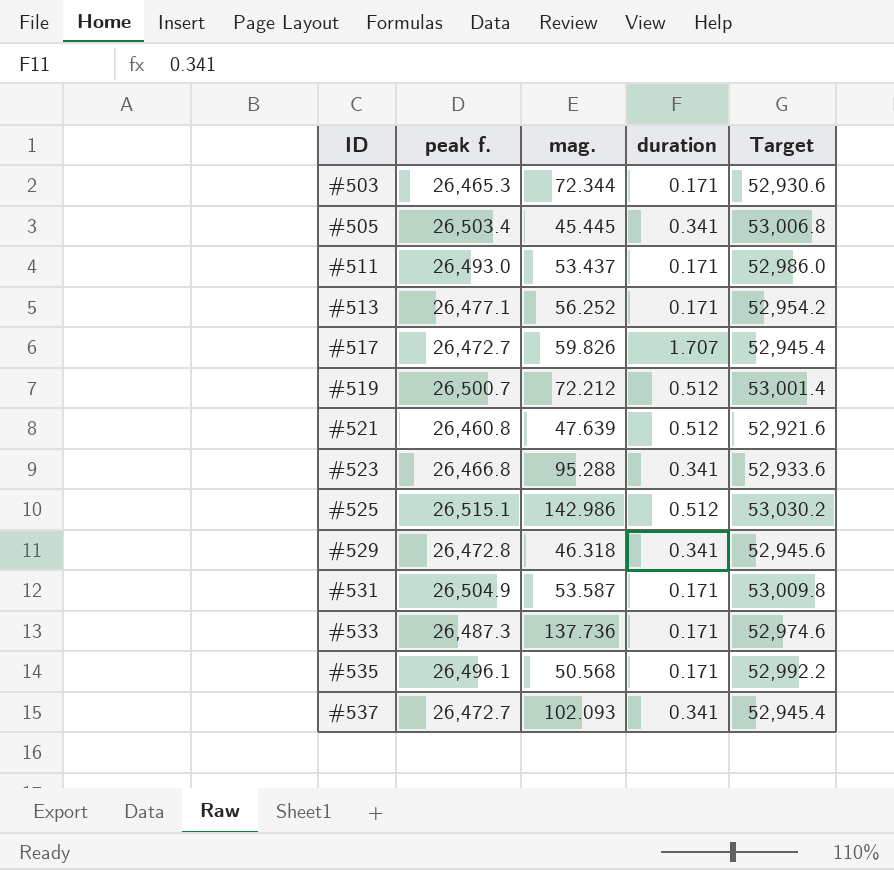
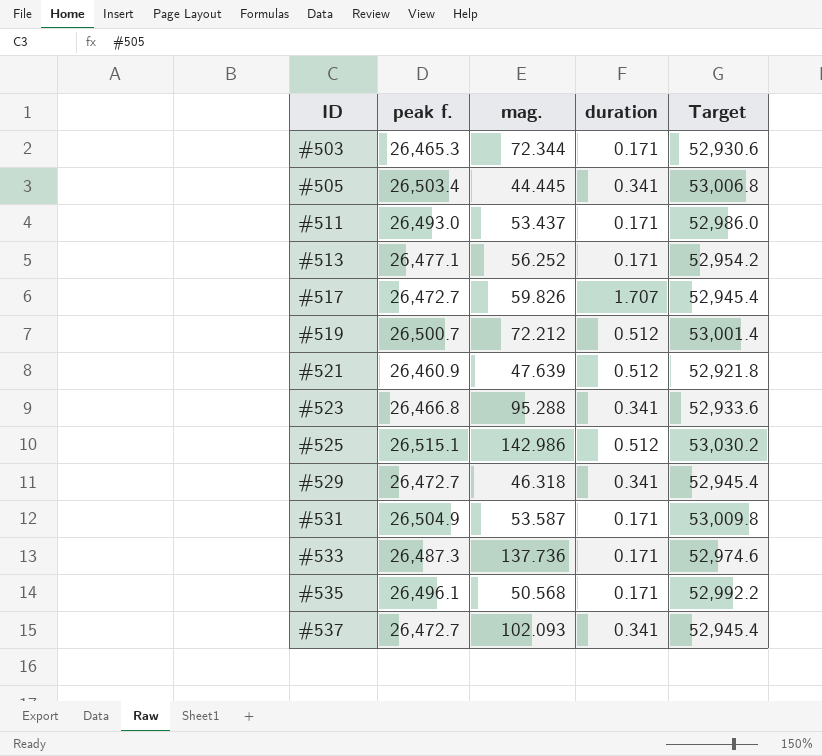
#505 | mag.: 45.445 -> 44.445
#521 | peak f.: 26,460.8 -> 26,460.9
#521 | Target: 52,921.6 -> 52,921.8
#529 | peak f.: 26,472.8 -> 26,472.7
#529 | Target: 52,945.6 -> 52,945.4

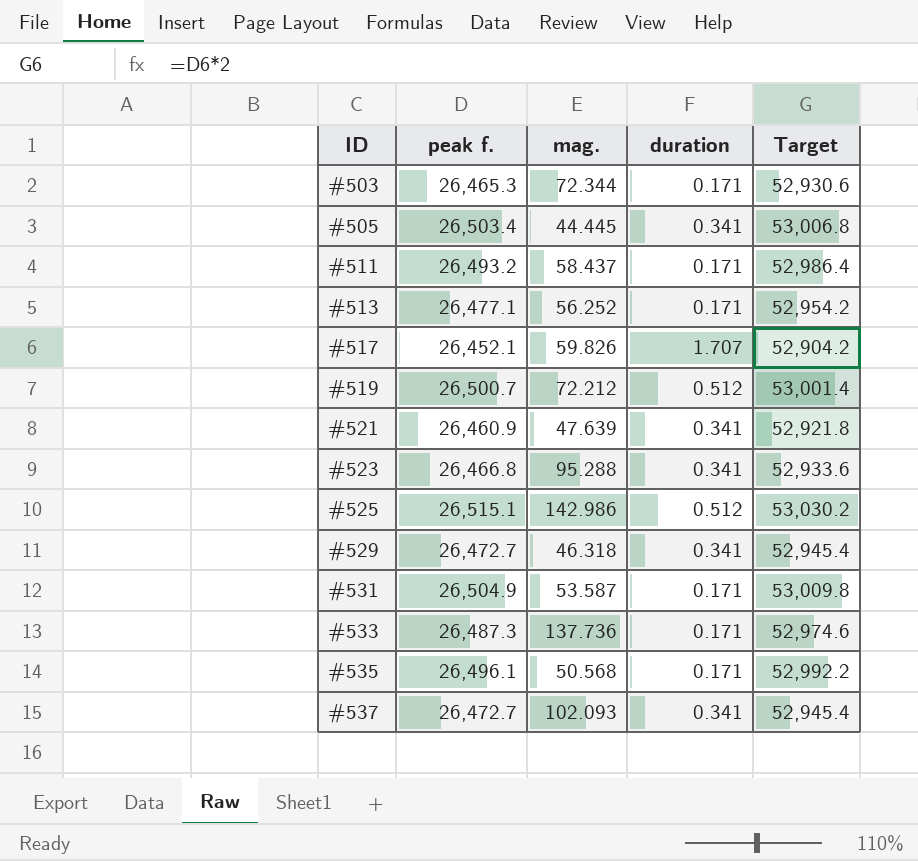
#511 | peak f.: 26,493.0 -> 26,493.2
#511 | mag.: 53.437 -> 58.437
#511 | Target: 52,986.0 -> 52,986.4
#517 | peak f.: 26,472.7 -> 26,452.1
#517 | Target: 52,945.4 -> 52,904.2
#521 | duration: 0.512 -> 0.341

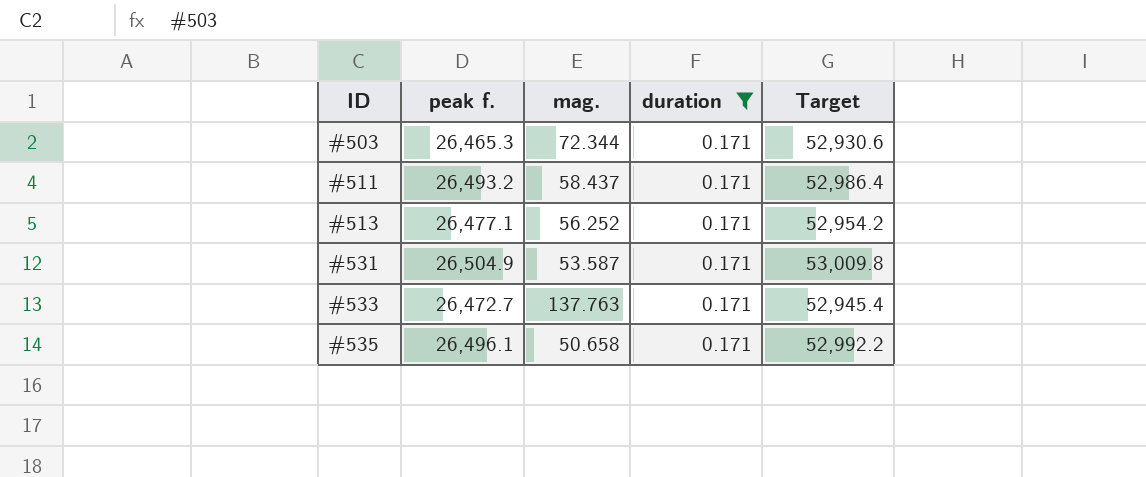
filter: none -> duration = 0.171
#533 | peak f.: 26,487.3 -> 26,472.7
#533 | mag.: 137.736 -> 137.763
#533 | Target: 52,974.6 -> 52,945.4
#535 | mag.: 50.568 -> 50.658

